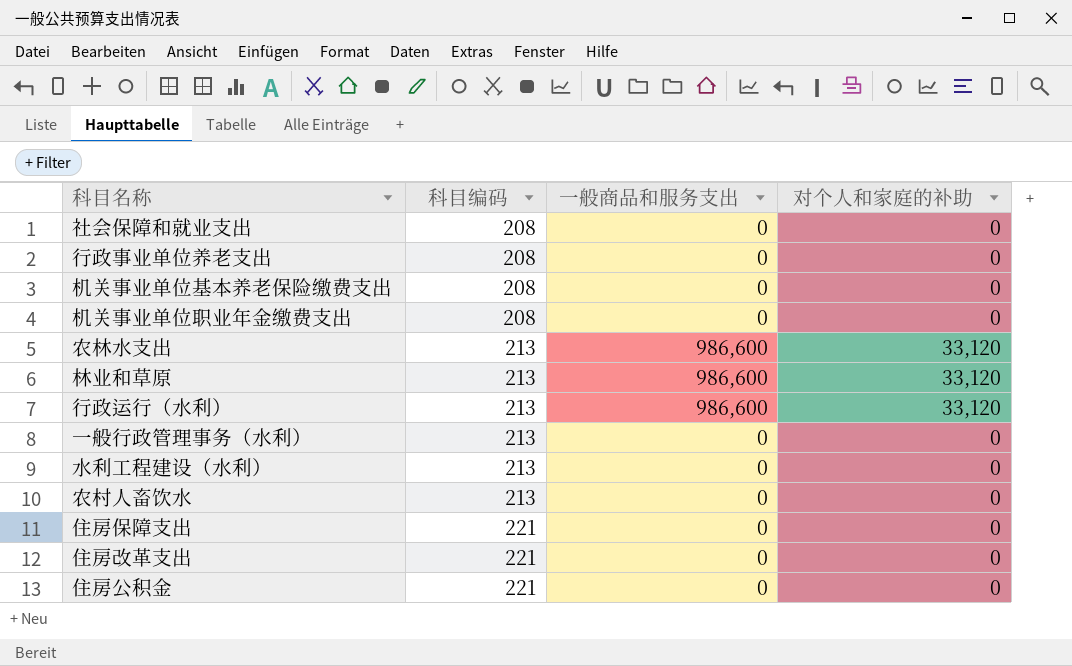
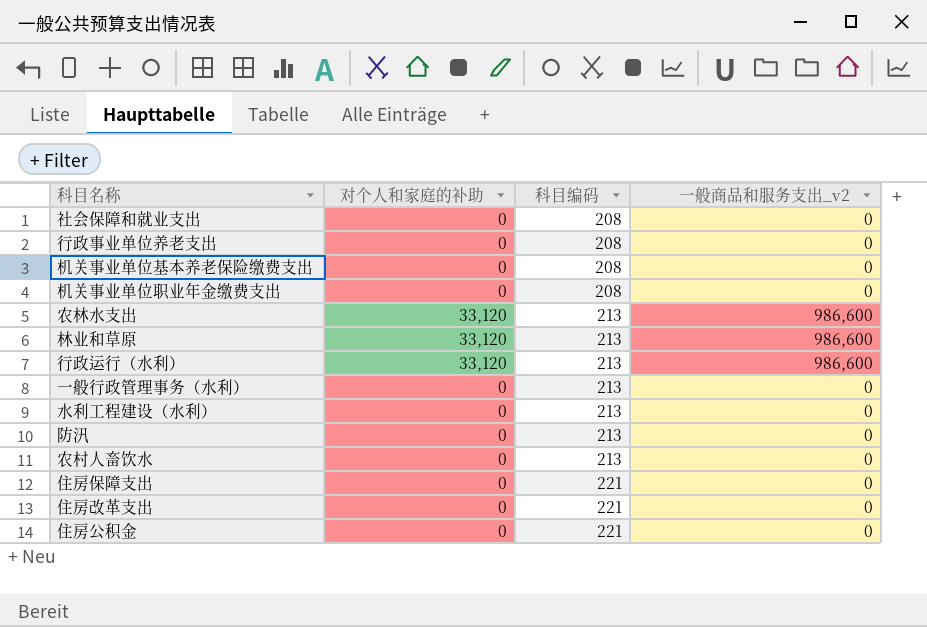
column 对个人和家庭的补助 | position: 4 -> 2
column name: 一般商品和服务支出 -> 一般商品和服务支出_v2
row 防汛: none -> 0 | 213 | 0

